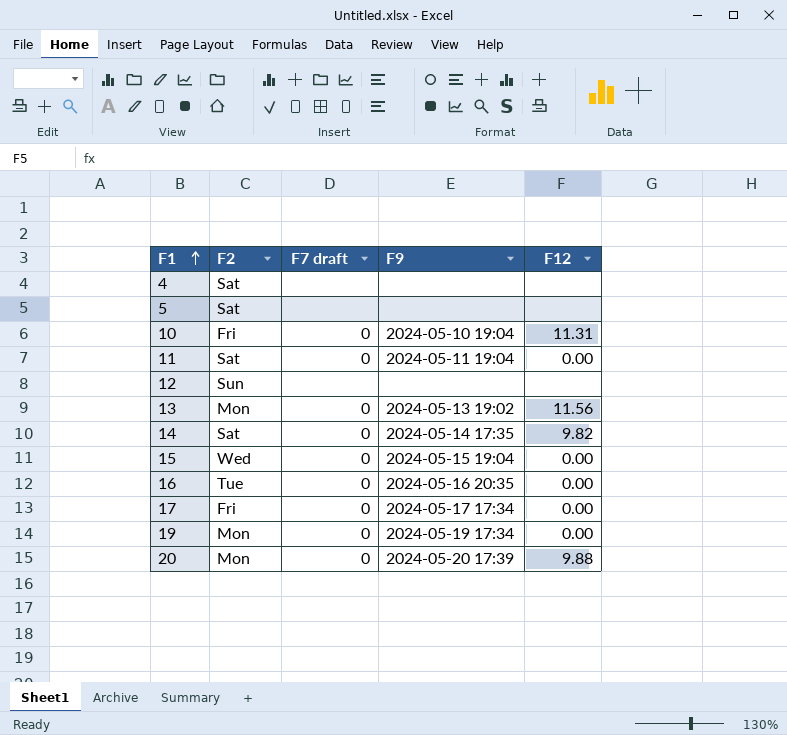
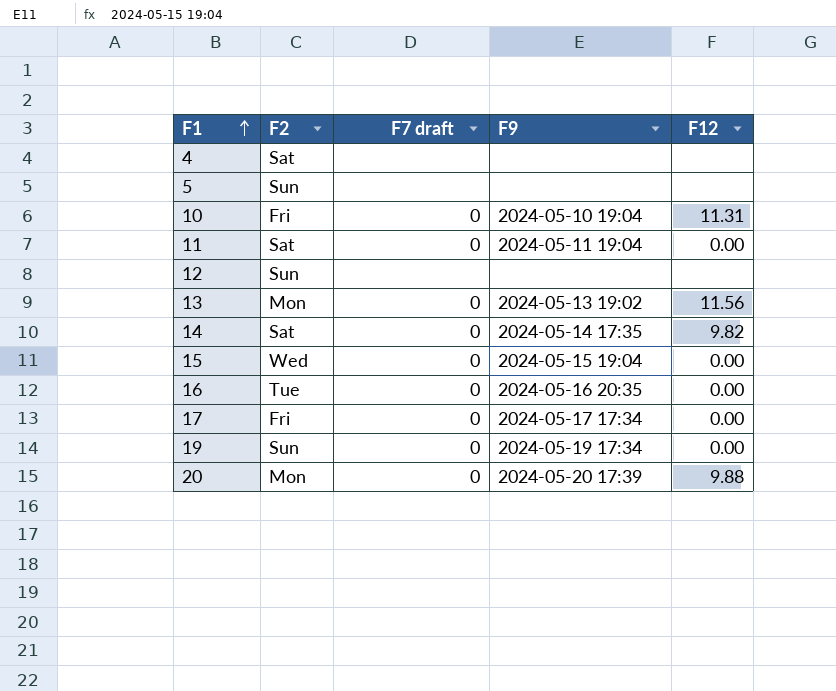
5 | F2: Sat -> Sun
19 | F2: Mon -> Sun

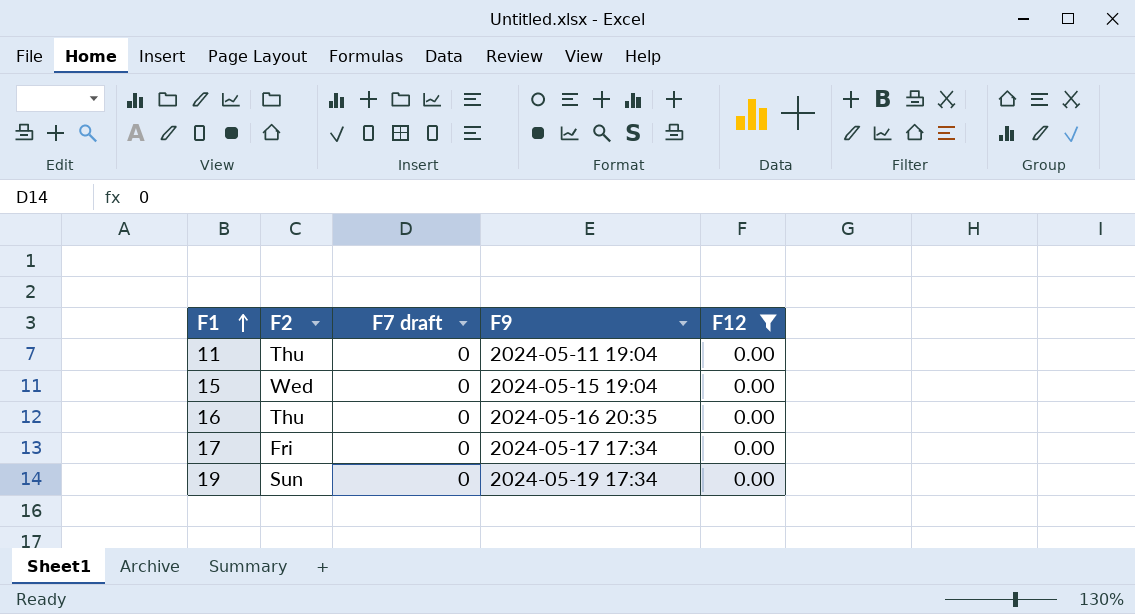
filter: none -> F12 = 0.00
11 | F2: Sat -> Thu
16 | F2: Tue -> Thu

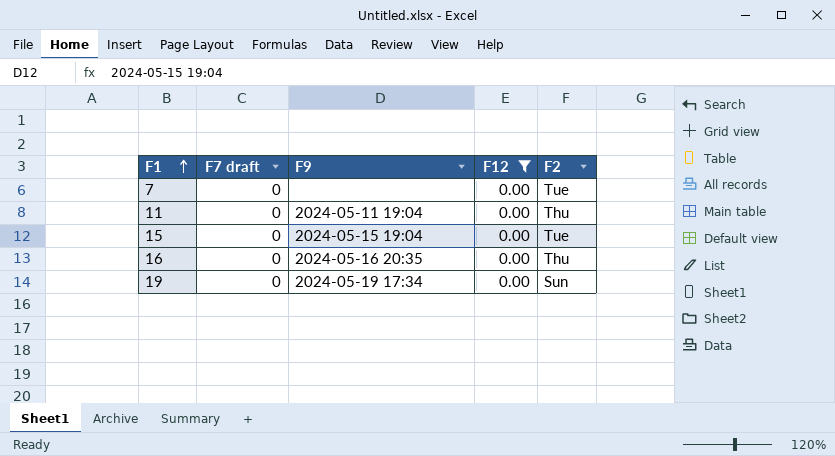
column F2 | position: 2 -> 5
row 17: Fri | 0 | 2024-05-17 17:34 | 0.00 -> none
row 7: none -> 0 | none | 0.00 | Tue
15 | F2: Wed -> Tue

